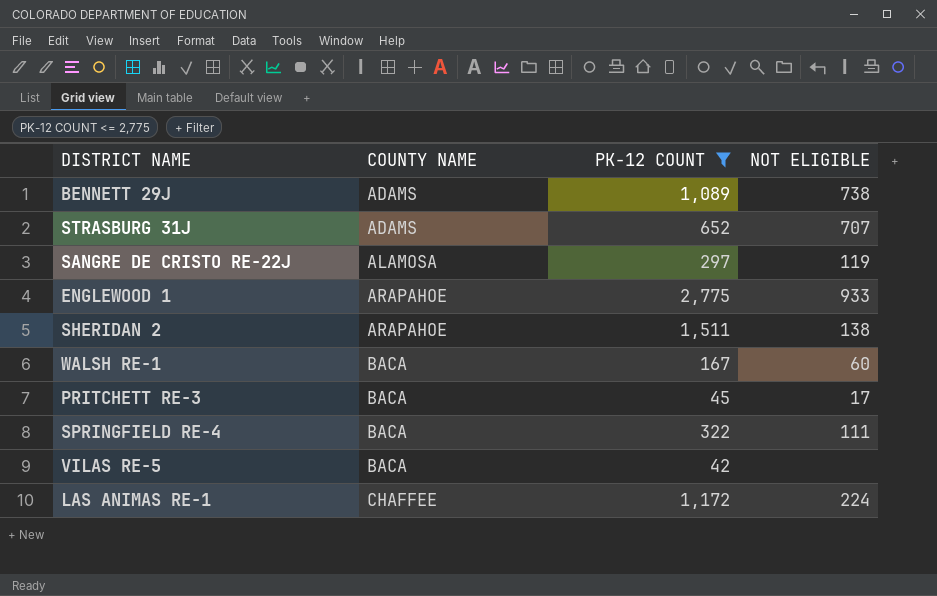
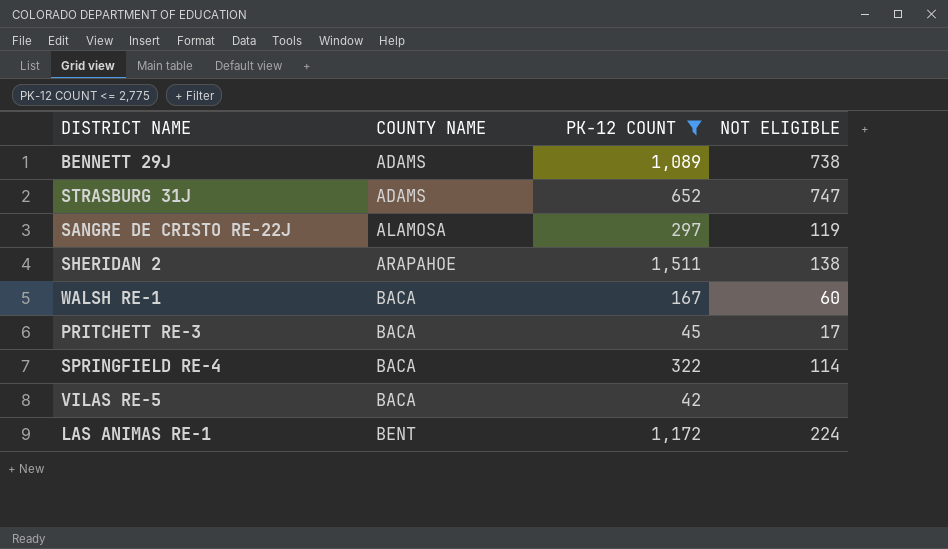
row ENGLEWOOD 1: ARAPAHOE | 2,775 | 933 -> none
STRASBURG 31J | NOT ELIGIBLE: 707 -> 747
SPRINGFIELD RE-4 | NOT ELIGIBLE: 111 -> 114
LAS ANIMAS RE-1 | COUNTY NAME: CHAFFEE -> BENT

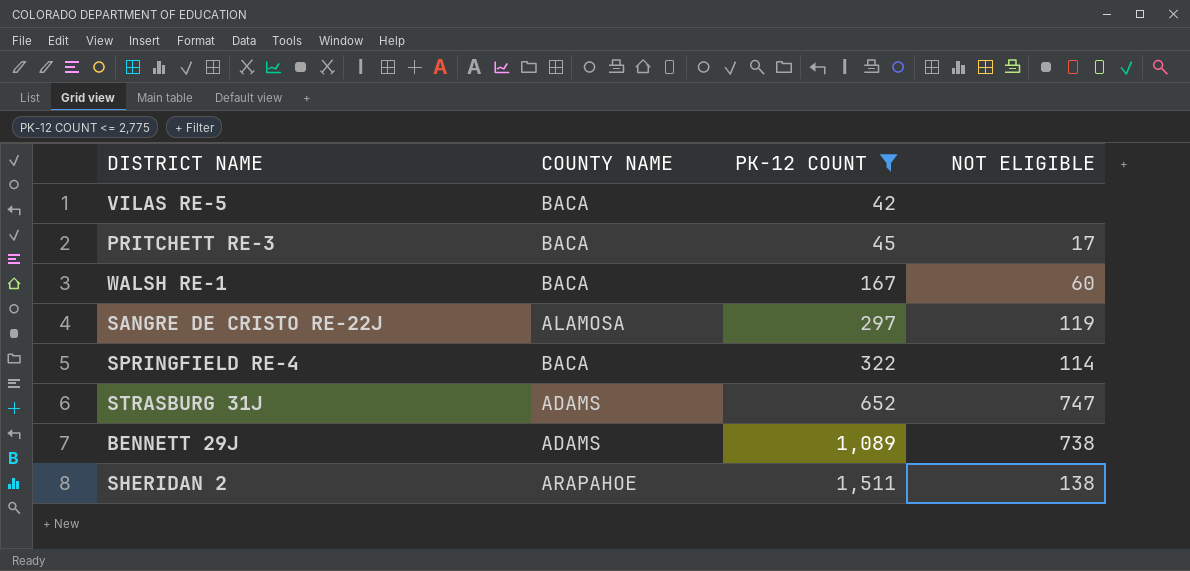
row order: COUNTY NAME ascending -> PK-12 COUNT ascending
row LAS ANIMAS RE-1: BENT | 1,172 | 224 -> none

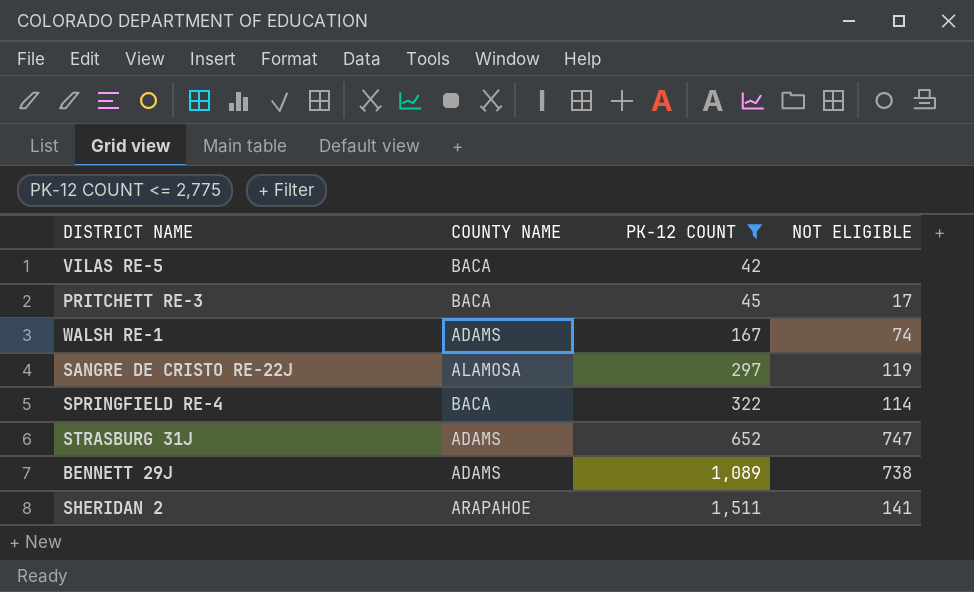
WALSH RE-1 | COUNTY NAME: BACA -> ADAMS
WALSH RE-1 | NOT ELIGIBLE: 60 -> 74
SHERIDAN 2 | NOT ELIGIBLE: 138 -> 141

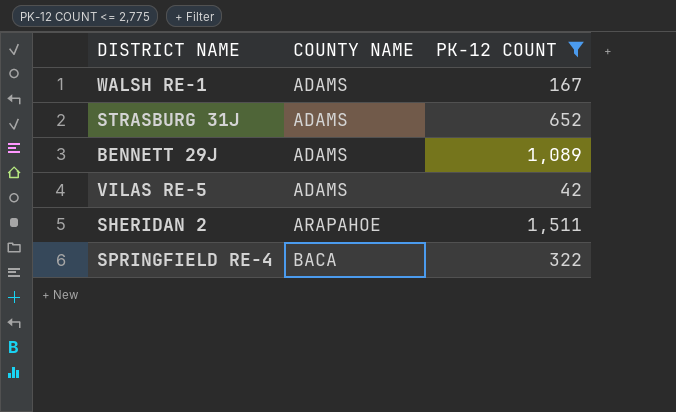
row order: PK-12 COUNT ascending -> COUNTY NAME ascending
column NOT ELIGIBLE | position: 4 -> none
row PRITCHETT RE-3: BACA | 45 | 17 -> none
row SANGRE DE CRISTO RE-22J: ALAMOSA | 297 | 119 -> none
VILAS RE-5 | COUNTY NAME: BACA -> ADAMS

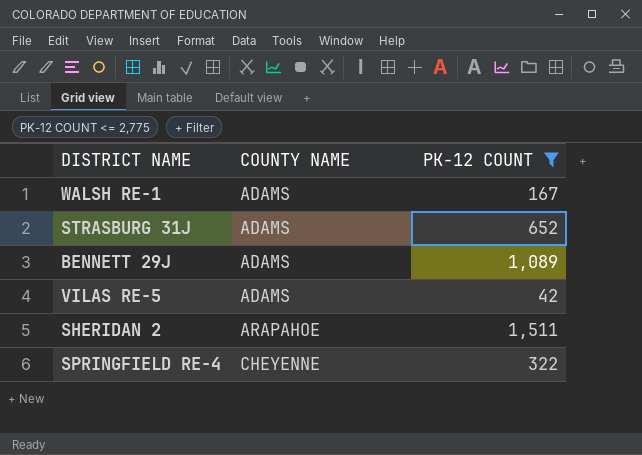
SPRINGFIELD RE-4 | COUNTY NAME: BACA -> CHEYENNE

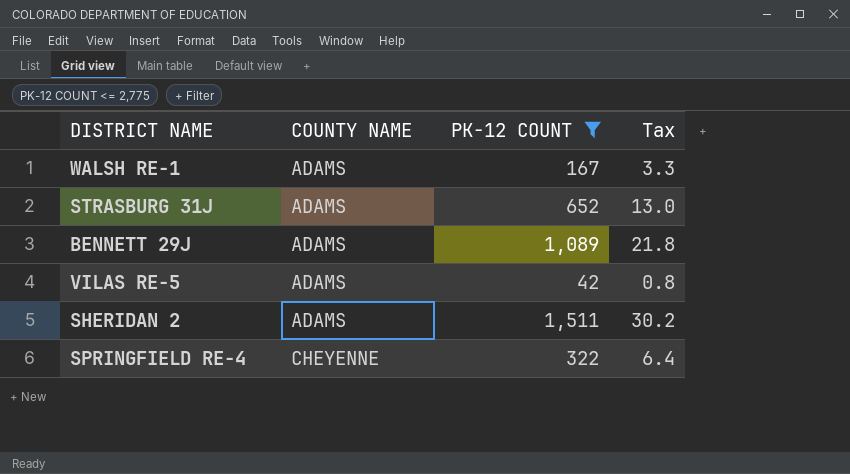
column Tax | formula: none -> [PK-12 COUNT] * 0.02
SHERIDAN 2 | COUNTY NAME: ARAPAHOE -> ADAMS

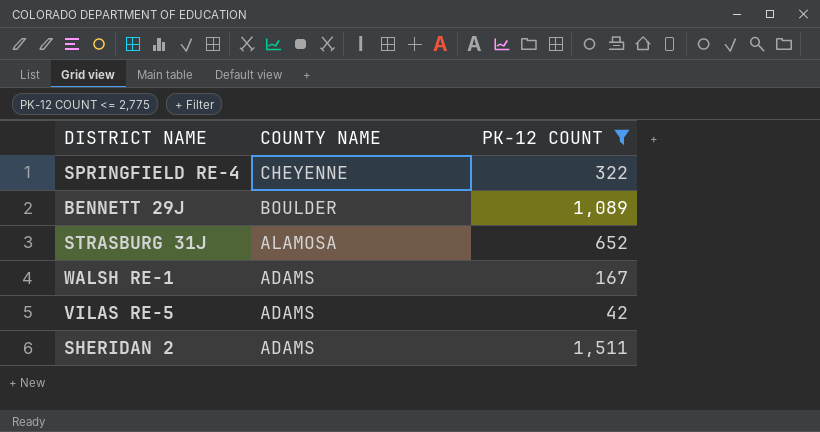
row order: COUNTY NAME ascending -> COUNTY NAME descending
column Tax | formula: [PK-12 COUNT] * 0.02 -> none
BENNETT 29J | COUNTY NAME: ADAMS -> BOULDER
STRASBURG 31J | COUNTY NAME: ADAMS -> ALAMOSA

